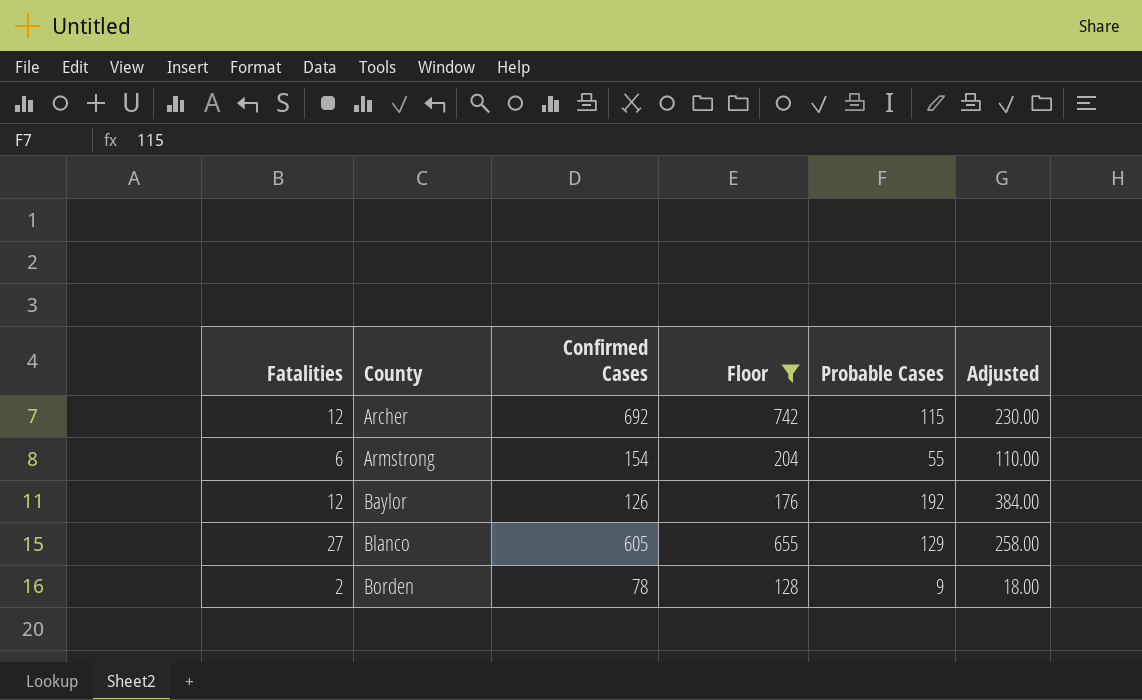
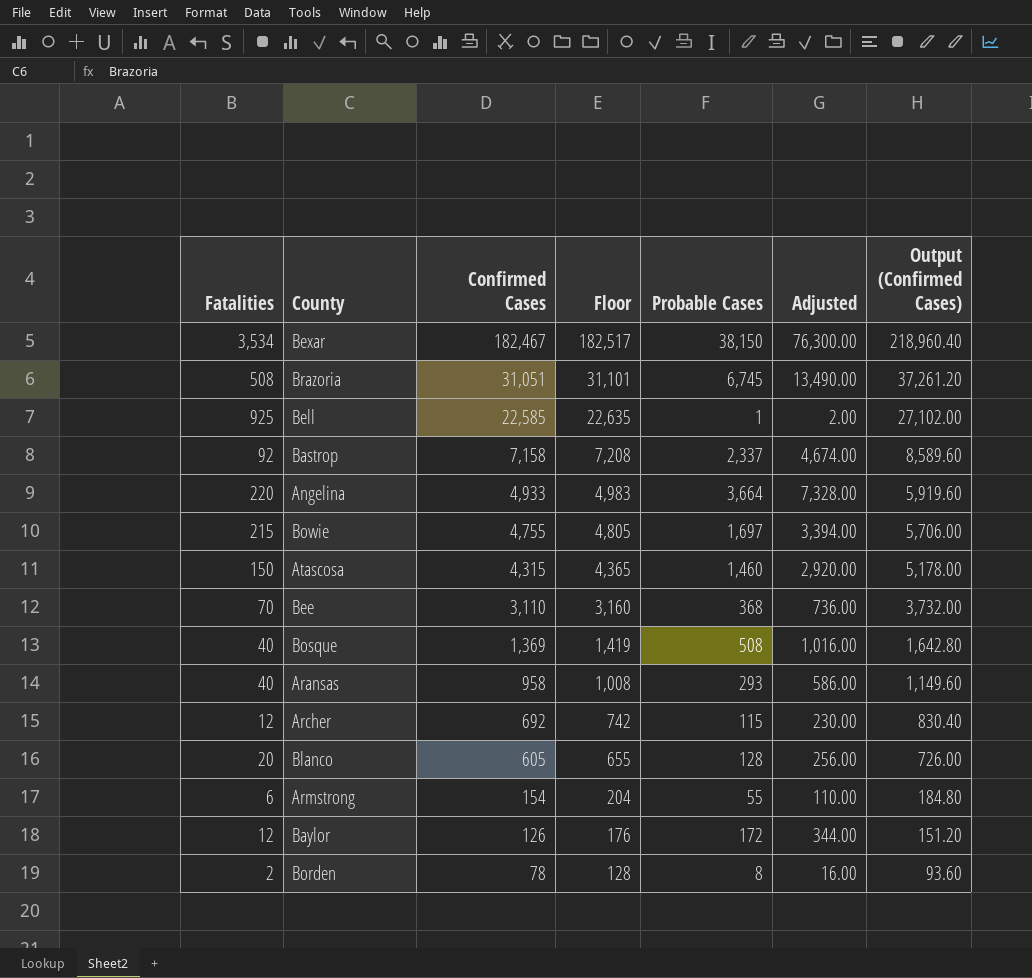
filter: Floor <= 742 -> none
row order: County ascending -> Confirmed Cases descending
column Output (Confirmed Cases) | formula: none -> [Confirmed Cases] * 1.2
Blanco | Fatalities: 27 -> 20
Blanco | Probable Cases: 129 -> 128
Blanco | Adjusted: 258.00 -> 256.00
Baylor | Probable Cases: 192 -> 172
Baylor | Adjusted: 384.00 -> 344.00
Borden | Probable Cases: 9 -> 8
Borden | Adjusted: 18.00 -> 16.00

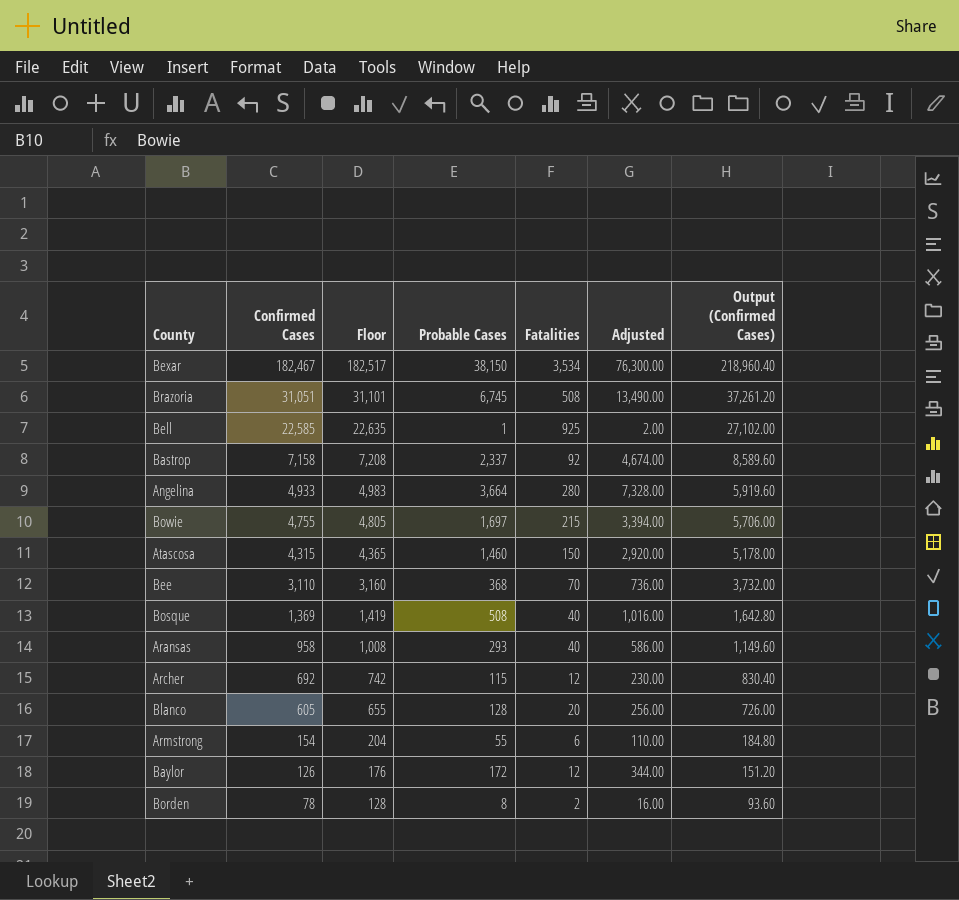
column Fatalities | position: 1 -> 5
Angelina | Fatalities: 220 -> 280

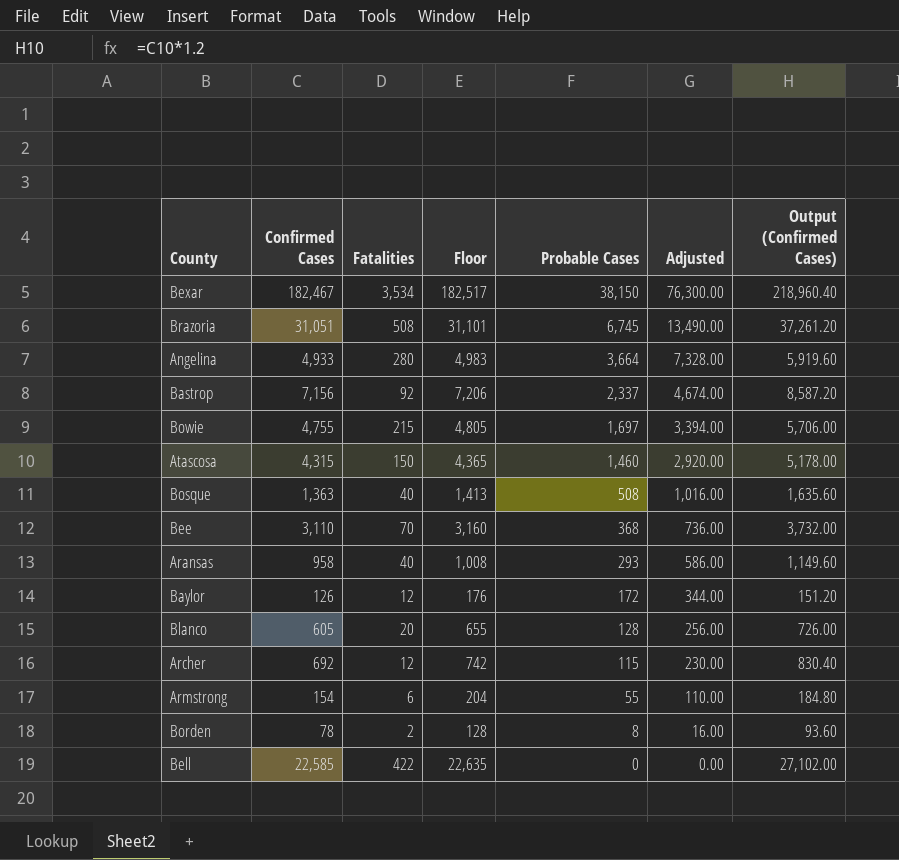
row order: Confirmed Cases descending -> Probable Cases descending
column Fatalities | position: 5 -> 3
Bastrop | Confirmed Cases: 7,158 -> 7,156
Bastrop | Floor: 7,208 -> 7,206
Bastrop | Output (Confirmed Cases): 8,589.60 -> 8,587.20
Bosque | Confirmed Cases: 1,369 -> 1,363
Bosque | Floor: 1,419 -> 1,413
Bosque | Output (Confirmed Cases): 1,642.80 -> 1,635.60
Bell | Fatalities: 925 -> 422
Bell | Probable Cases: 1 -> 0
Bell | Adjusted: 2.00 -> 0.00

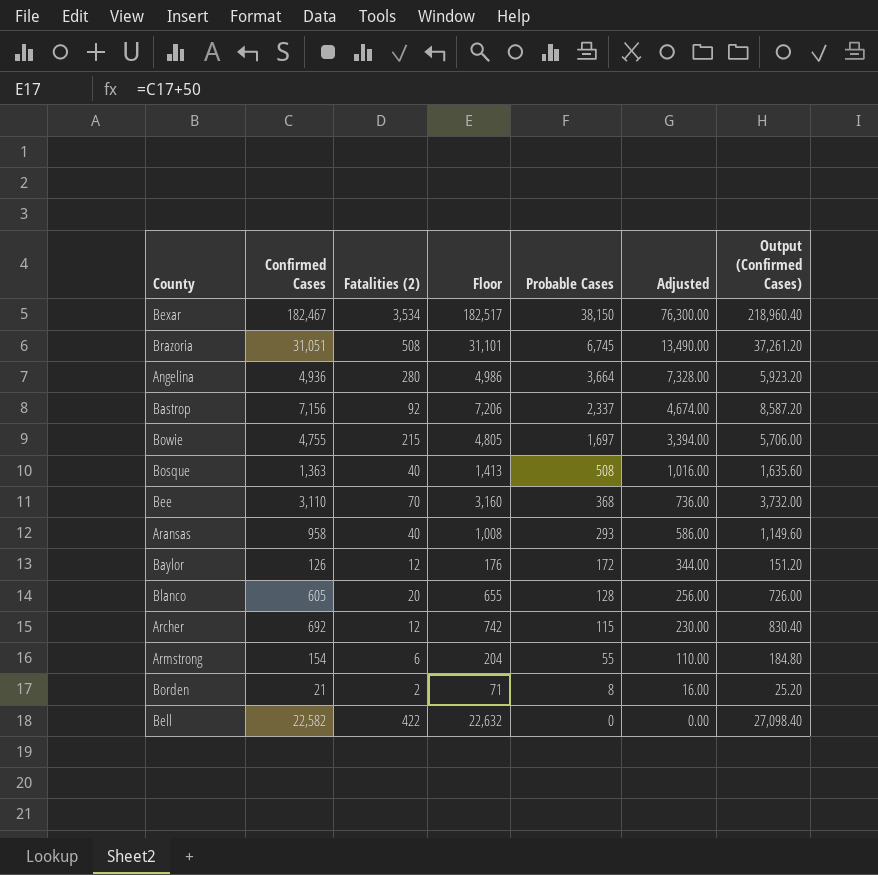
column name: Fatalities -> Fatalities (2)
row Atascosa: 4,315 | 150 | 4,365 | 1,460 | 2,920.00 | 5,178.00 -> none
Angelina | Confirmed Cases: 4,933 -> 4,936
Angelina | Floor: 4,983 -> 4,986
Angelina | Output (Confirmed Cases): 5,919.60 -> 5,923.20
Borden | Confirmed Cases: 78 -> 21
Borden | Floor: 128 -> 71
Borden | Output (Confirmed Cases): 93.60 -> 25.20
Bell | Confirmed Cases: 22,585 -> 22,582
Bell | Floor: 22,635 -> 22,632
Bell | Output (Confirmed Cases): 27,102.00 -> 27,098.40

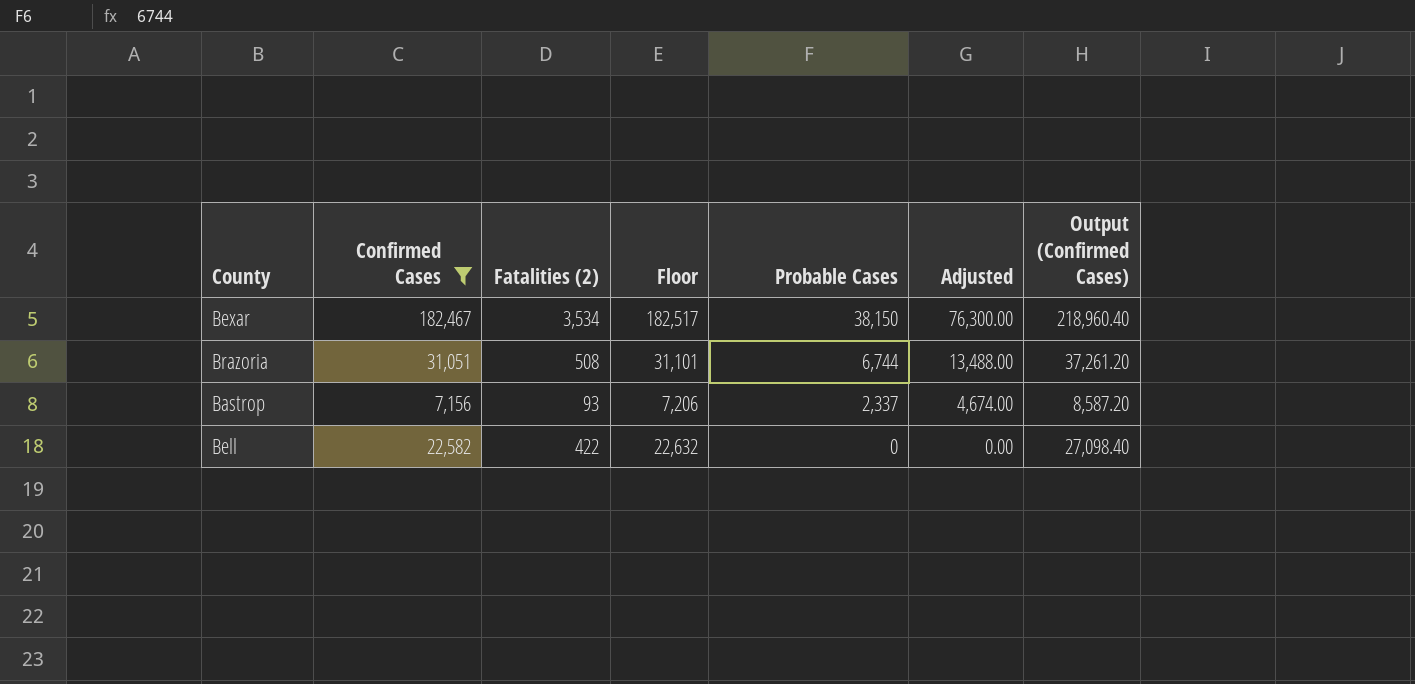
filter: none -> Confirmed Cases >= 7,156
Brazoria | Probable Cases: 6,745 -> 6,744
Brazoria | Adjusted: 13,490.00 -> 13,488.00
Bastrop | Fatalities (2): 92 -> 93

